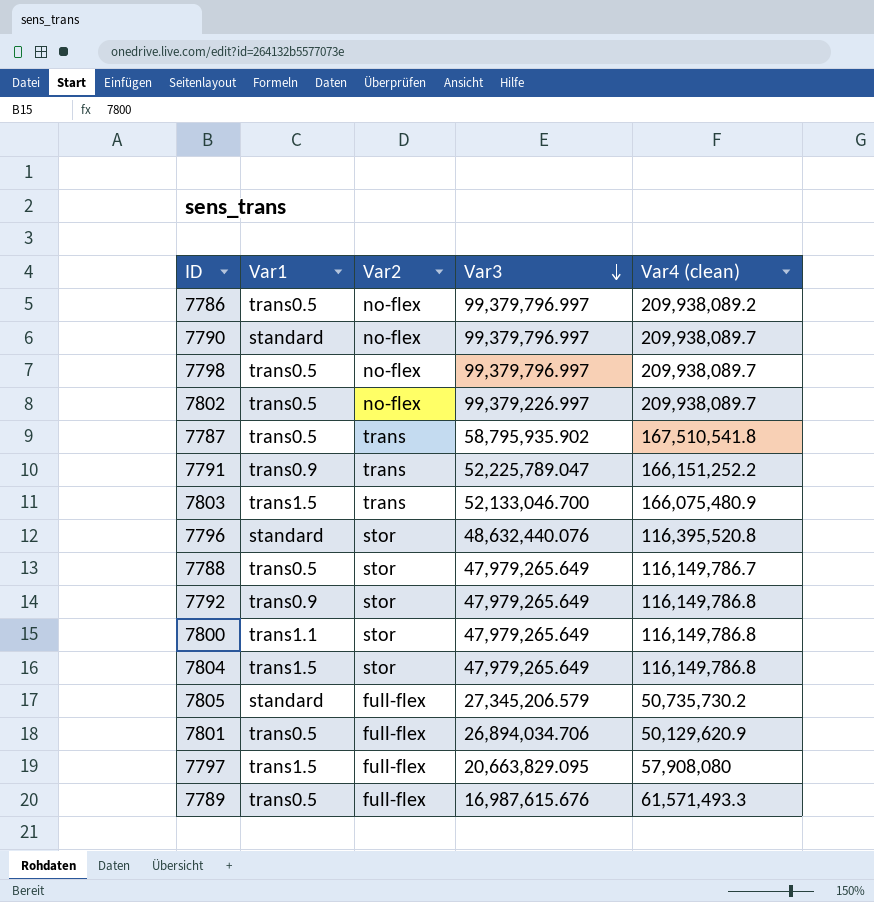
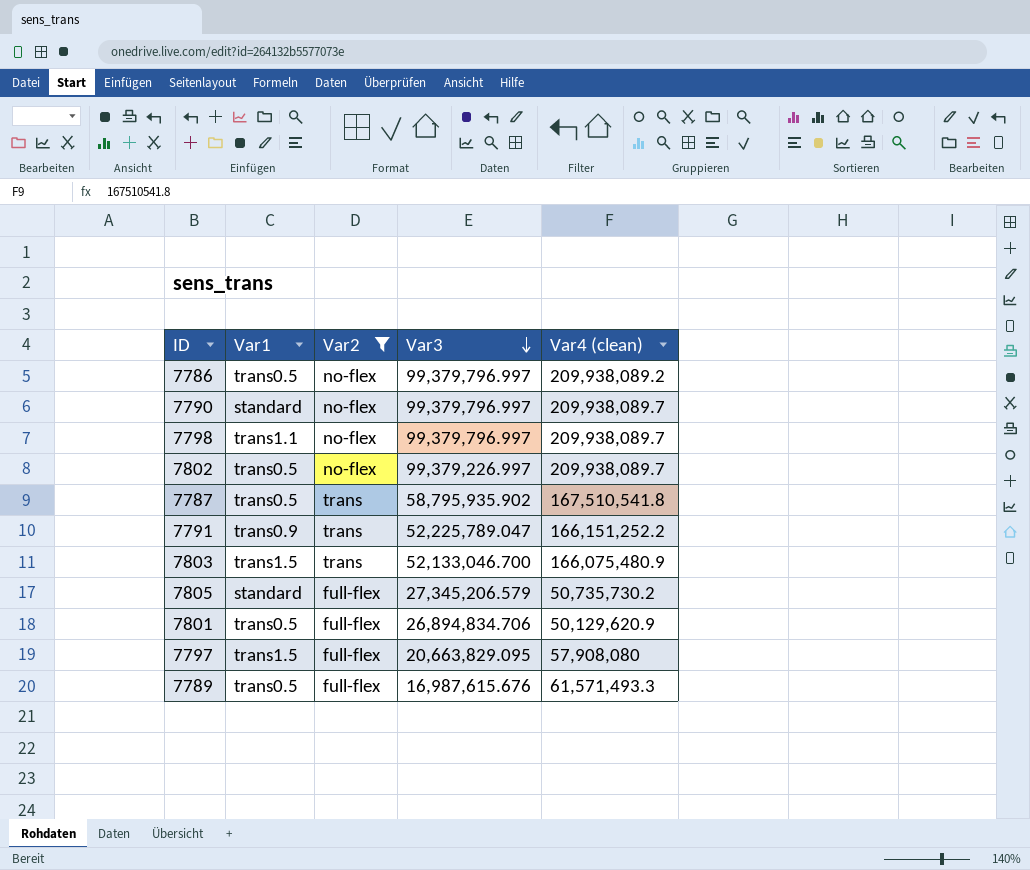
filter: none -> Var2 != stor
7798 | Var1: trans0.5 -> trans1.1
7801 | Var3: 26,894,034.706 -> 26,894,834.706

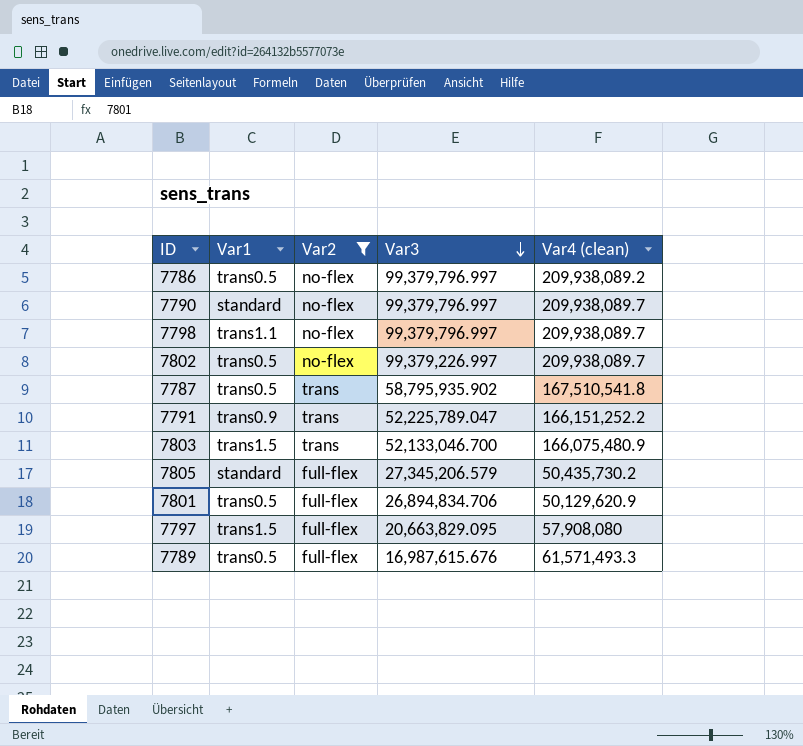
7805 | Var4 (clean): 50,735,730.2 -> 50,435,730.2

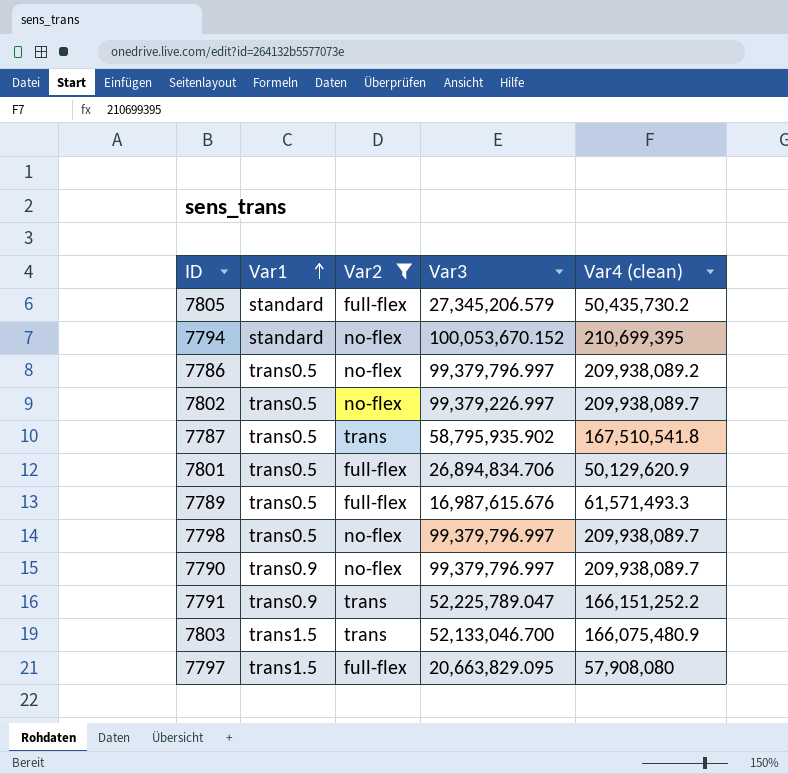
row order: Var3 descending -> Var1 ascending
row 7794: none -> standard | no-flex | 100,053,670.152 | 210,699,395
7798 | Var1: trans1.1 -> trans0.5
7790 | Var1: standard -> trans0.9

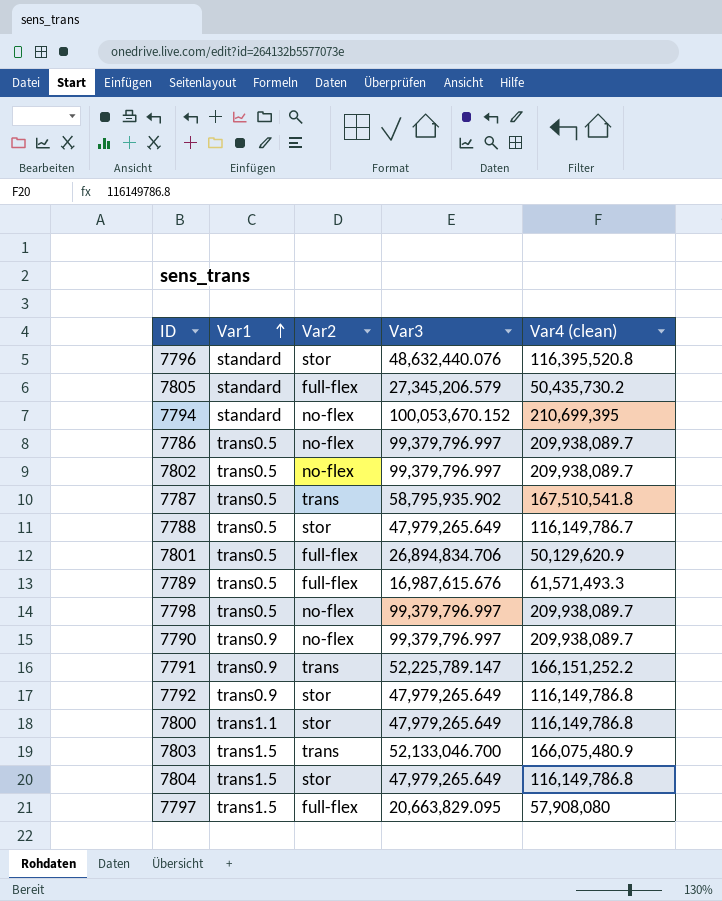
filter: Var2 != stor -> none
7786 | Var4 (clean): 209,938,089.2 -> 209,938,089.7
7802 | Var3: 99,379,226.997 -> 99,379,796.997
7791 | Var3: 52,225,789.047 -> 52,225,789.147

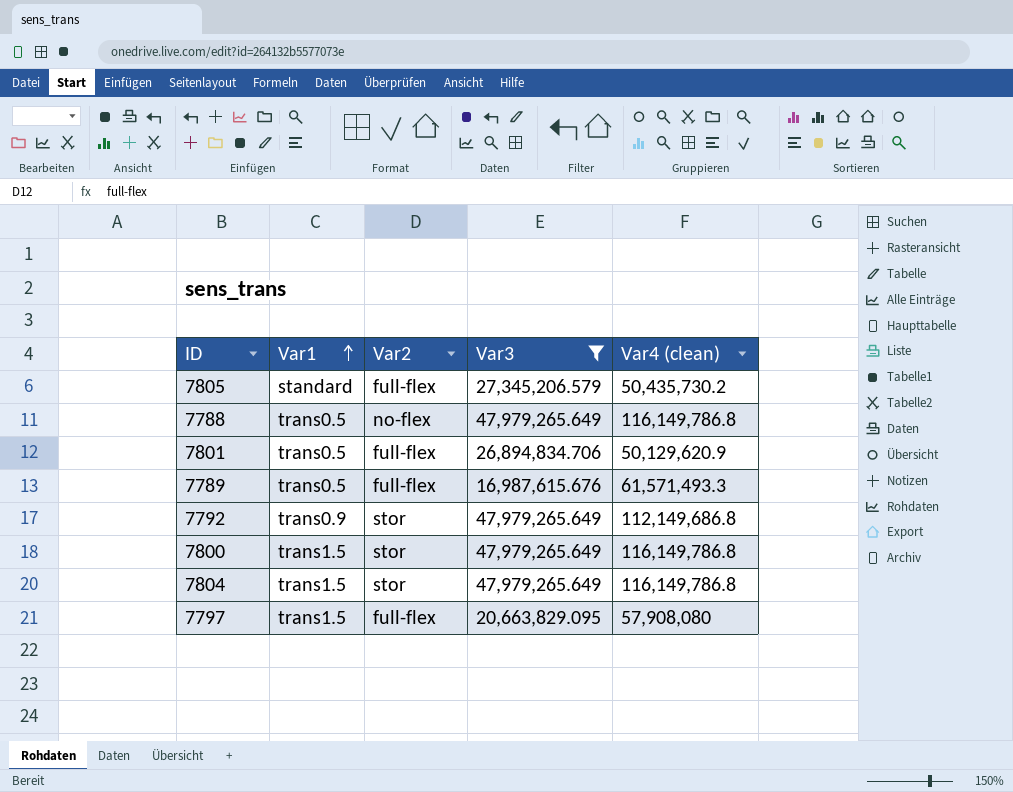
filter: none -> Var3 <= 47,979,265.649
7788 | Var2: stor -> no-flex
7788 | Var4 (clean): 116,149,786.7 -> 116,149,786.8
7792 | Var4 (clean): 116,149,786.8 -> 112,149,686.8
7800 | Var1: trans1.1 -> trans1.5

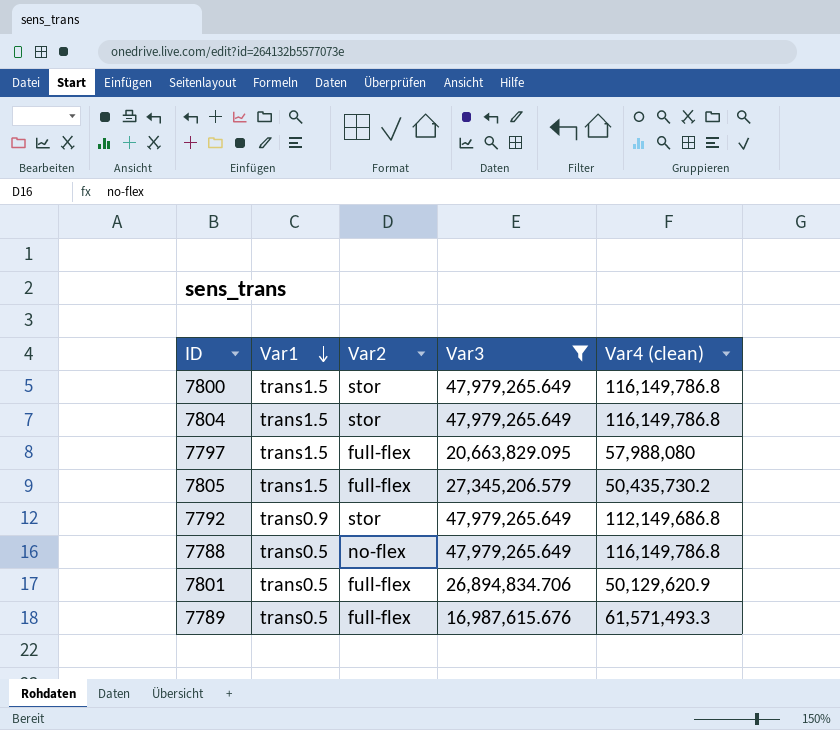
row order: Var1 ascending -> Var1 descending
7797 | Var4 (clean): 57,908,080 -> 57,988,080
7805 | Var1: standard -> trans1.5

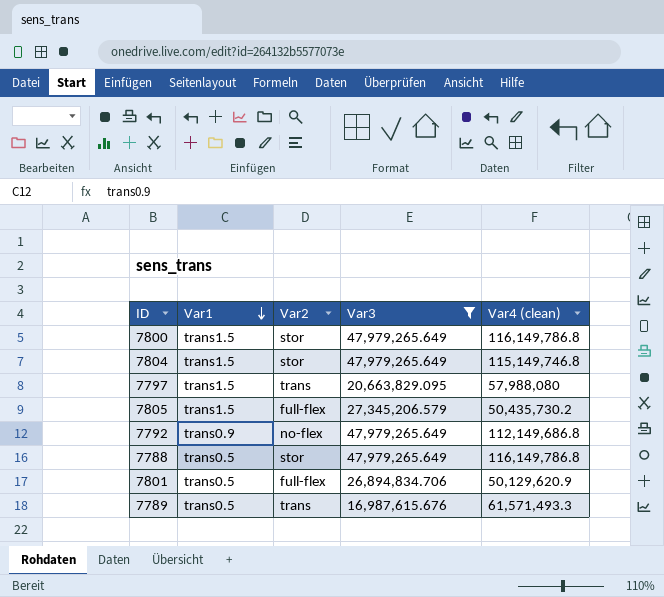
7804 | Var4 (clean): 116,149,786.8 -> 115,149,746.8
7797 | Var2: full-flex -> trans
7792 | Var2: stor -> no-flex
7788 | Var2: no-flex -> stor
7789 | Var2: full-flex -> trans

